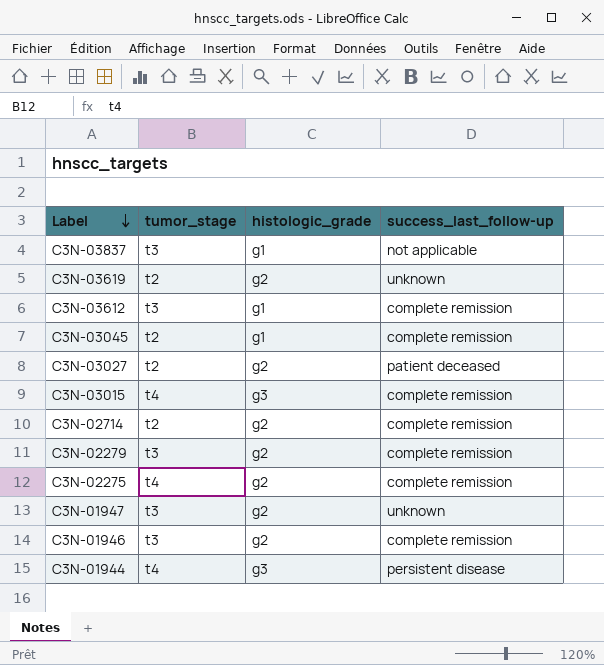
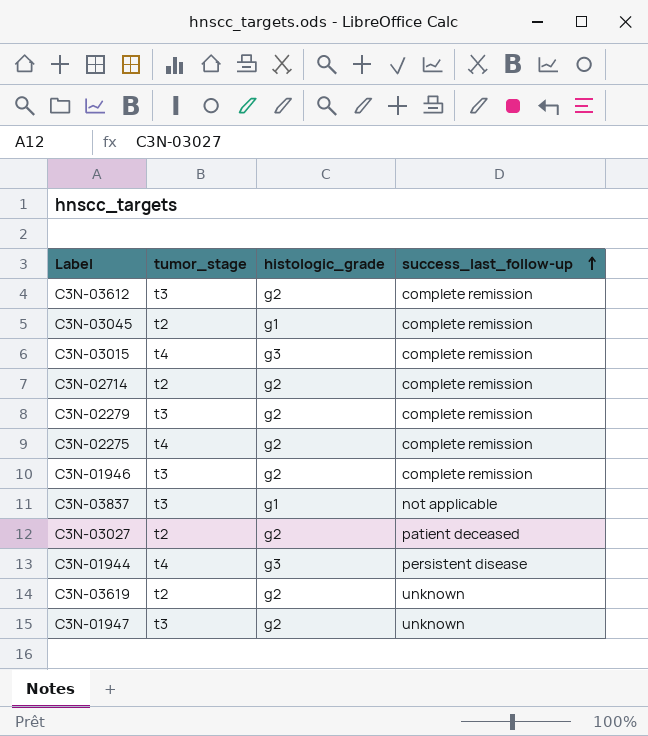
row order: Label descending -> success_last_follow-up ascending
C3N-03612 | histologic_grade: g1 -> g2

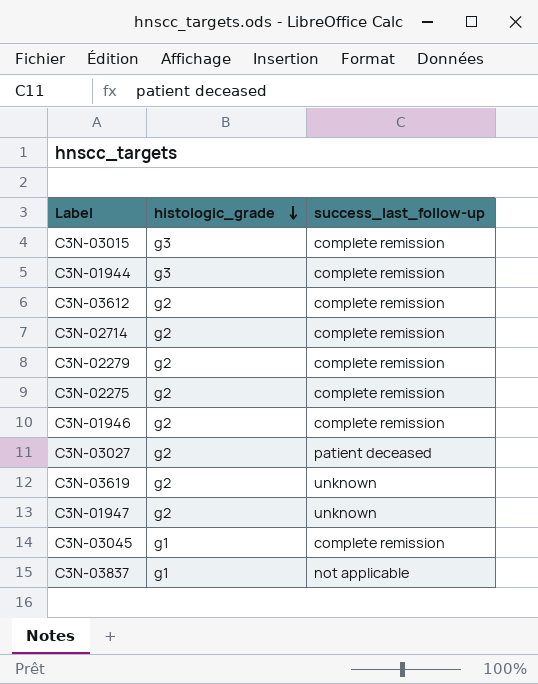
row order: success_last_follow-up ascending -> histologic_grade descending
column tumor_stage | position: 2 -> none
C3N-01944 | success_last_follow-up: persistent disease -> complete remission

